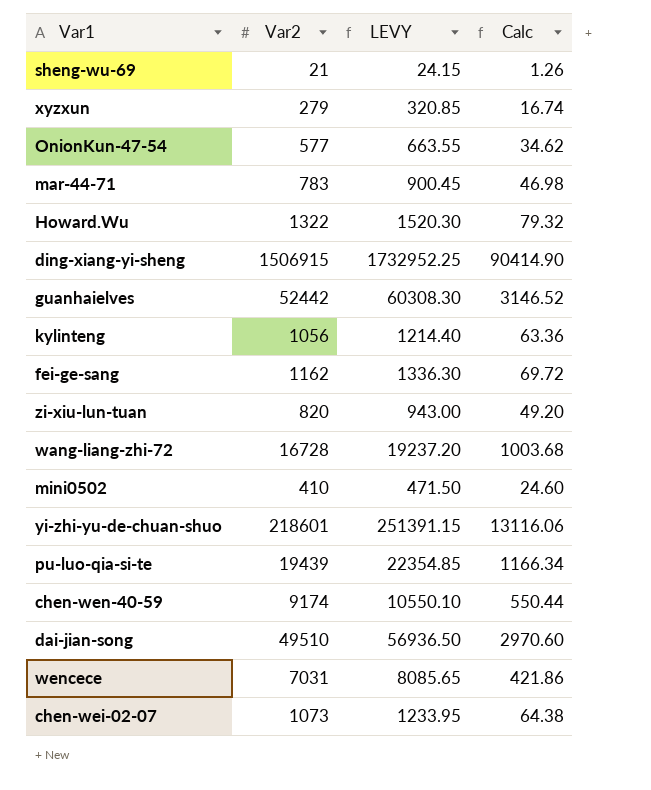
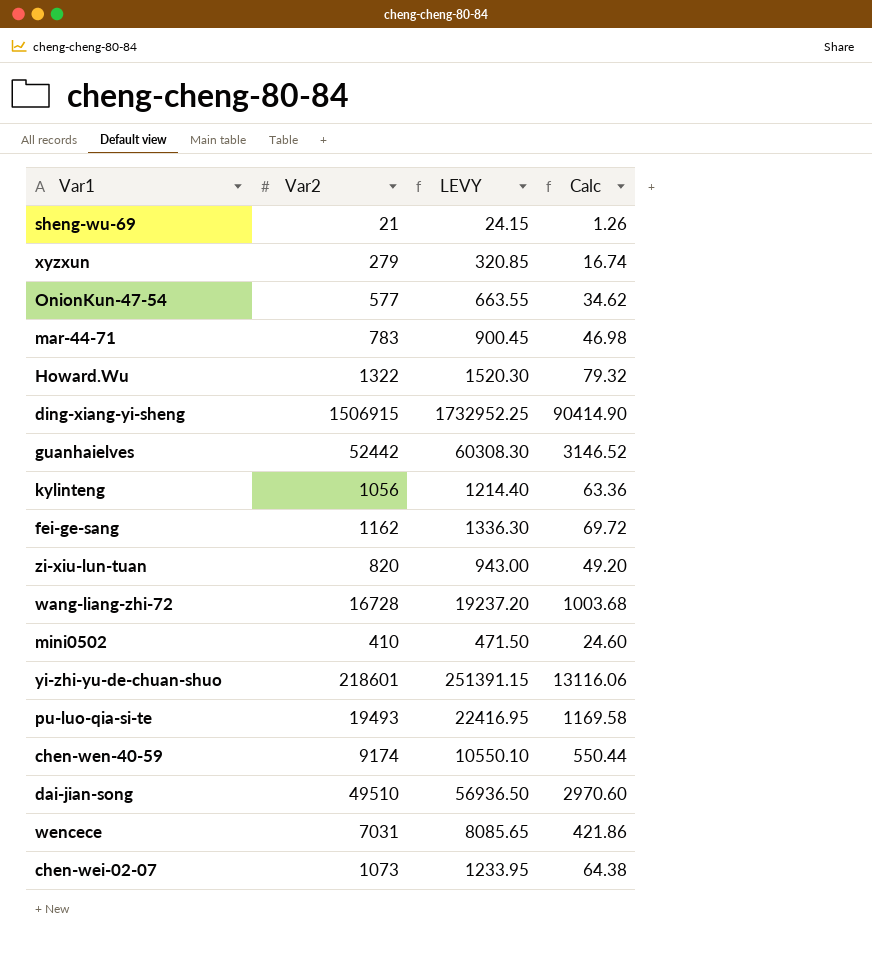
pu-luo-qia-si-te | Var2: 19439 -> 19493
pu-luo-qia-si-te | LEVY: 22354.85 -> 22416.95
pu-luo-qia-si-te | Calc: 1166.34 -> 1169.58

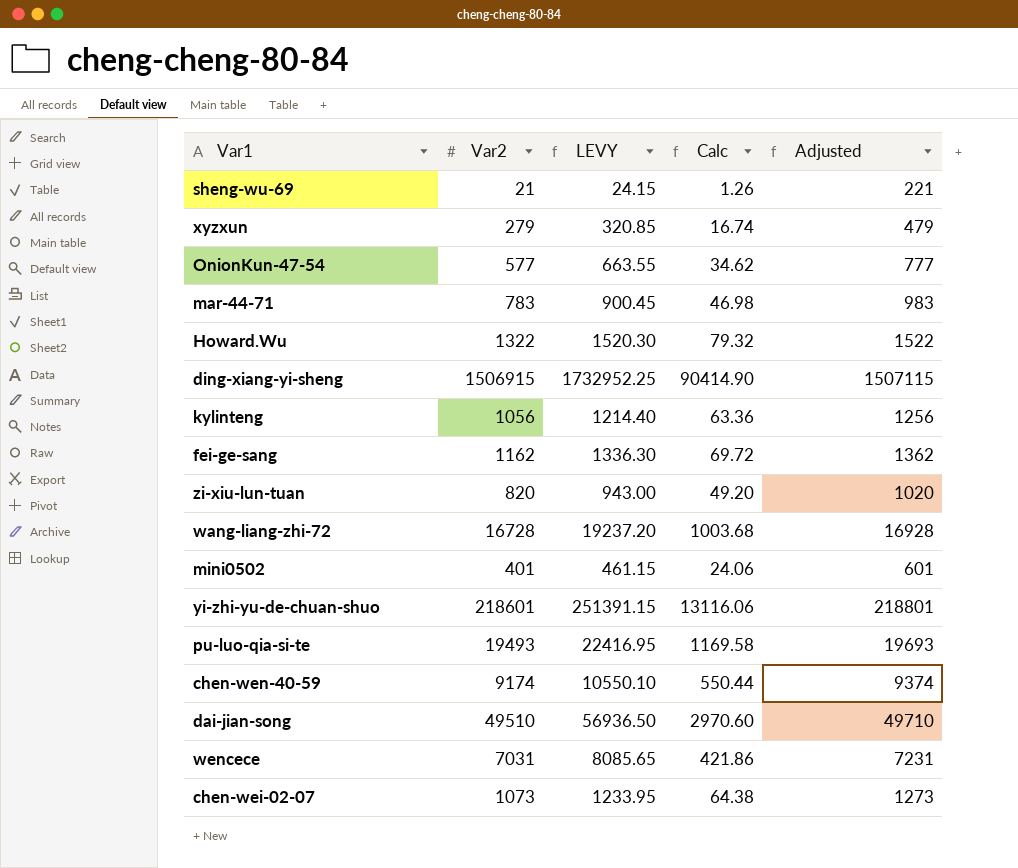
column Adjusted | formula: none -> [Var2] + 200
row guanhaielves: 52442 | 60308.30 | 3146.52 -> none
mini0502 | Var2: 410 -> 401
mini0502 | LEVY: 471.50 -> 461.15
mini0502 | Calc: 24.60 -> 24.06

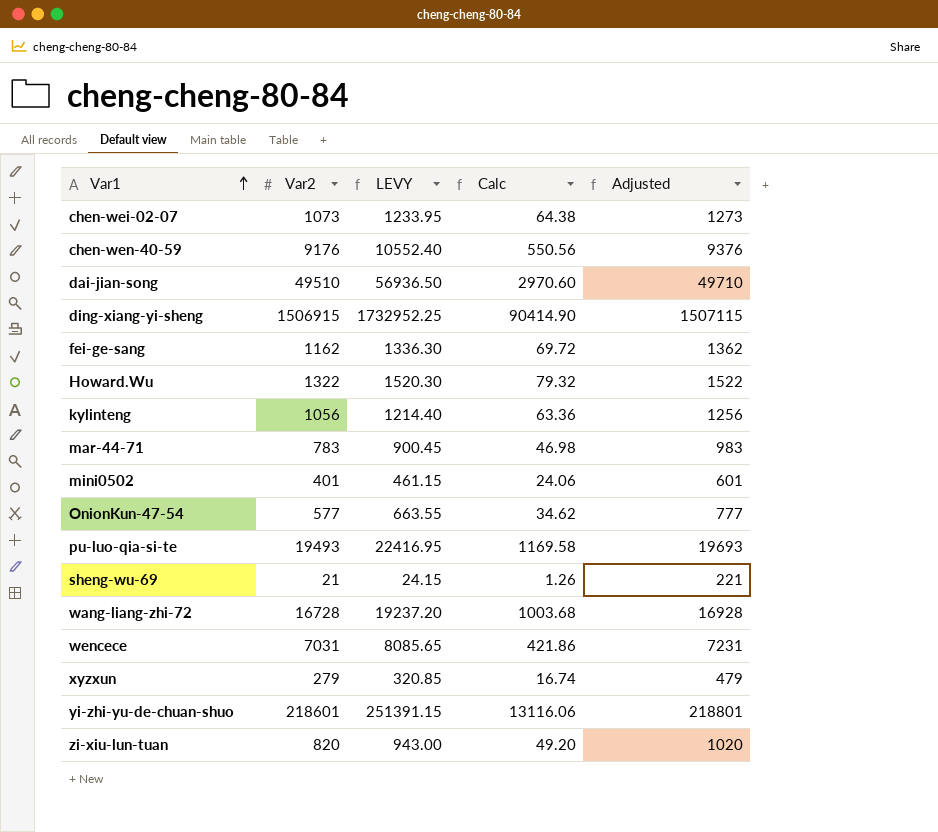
row order: none -> Var1 ascending
chen-wen-40-59 | Var2: 9174 -> 9176
chen-wen-40-59 | LEVY: 10550.10 -> 10552.40
chen-wen-40-59 | Calc: 550.44 -> 550.56
chen-wen-40-59 | Adjusted: 9374 -> 9376

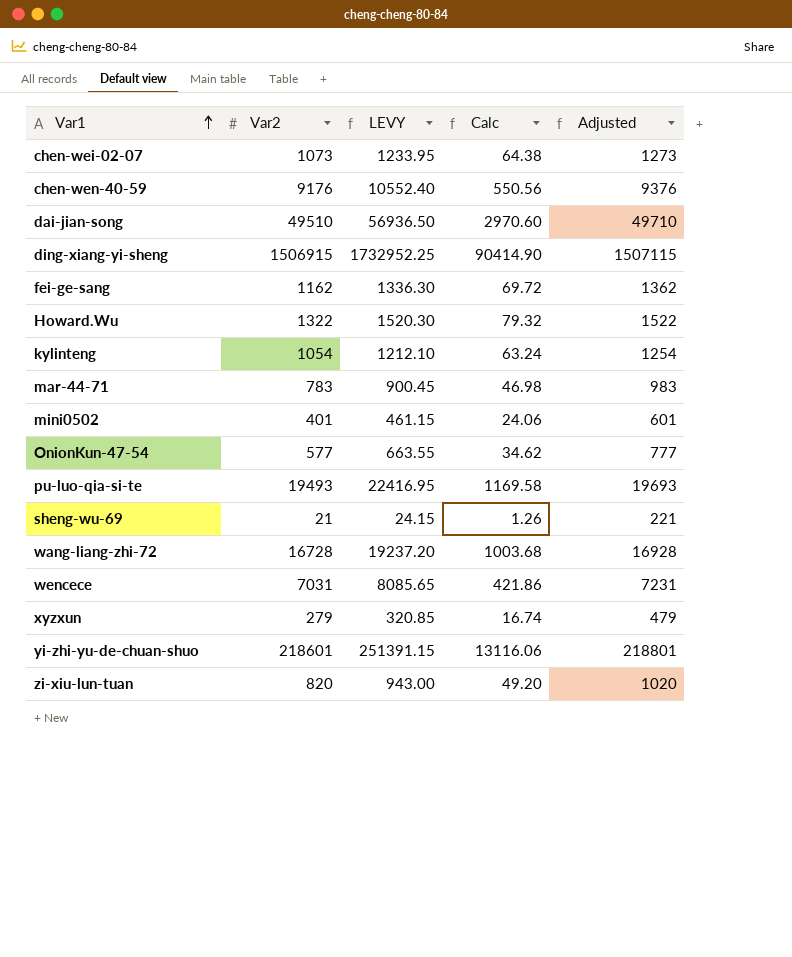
kylinteng | Var2: 1056 -> 1054
kylinteng | LEVY: 1214.40 -> 1212.10
kylinteng | Calc: 63.36 -> 63.24
kylinteng | Adjusted: 1256 -> 1254

